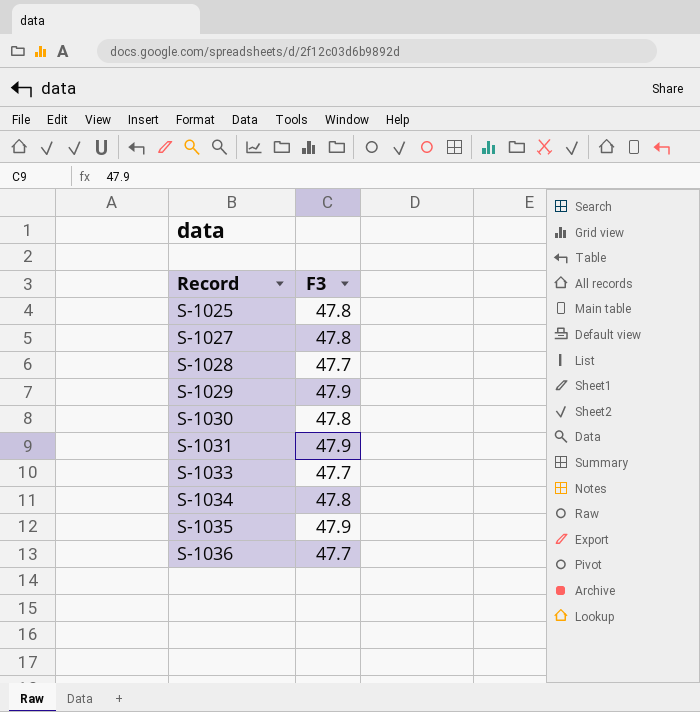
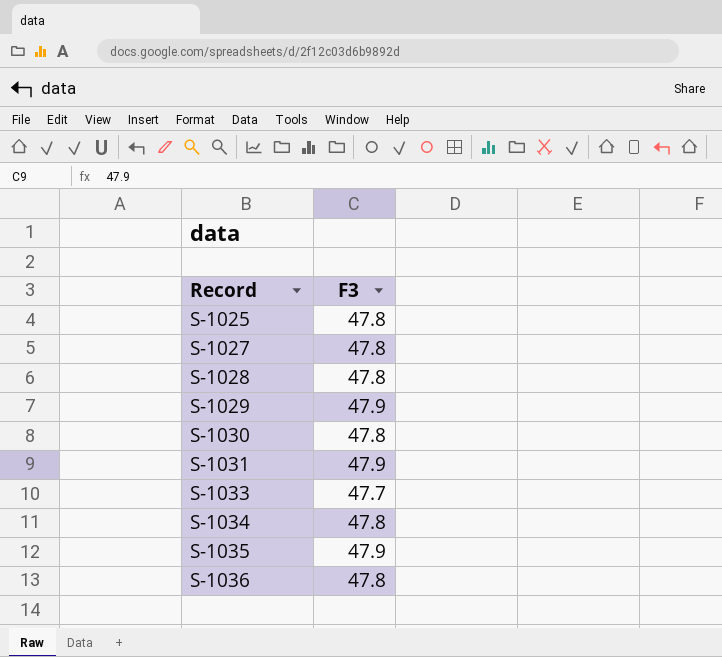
S-1028 | F3: 47.7 -> 47.8
S-1036 | F3: 47.7 -> 47.8

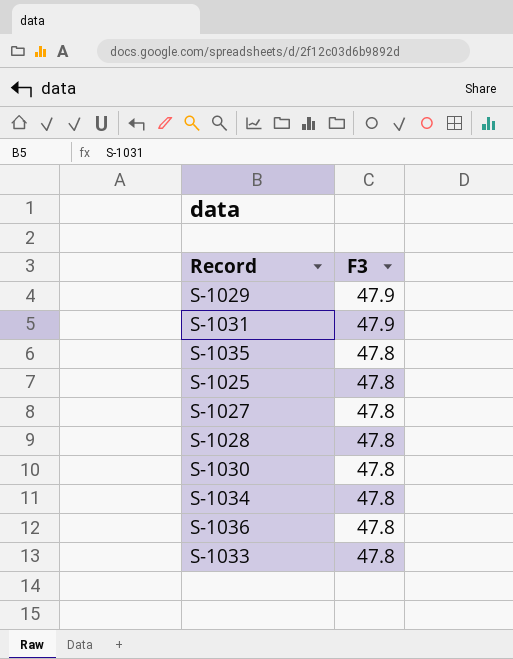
row order: Record ascending -> F3 descending
S-1035 | F3: 47.9 -> 47.8
S-1033 | F3: 47.7 -> 47.8

